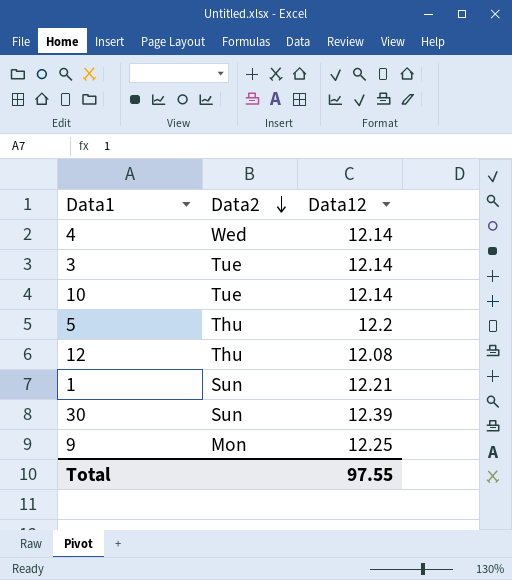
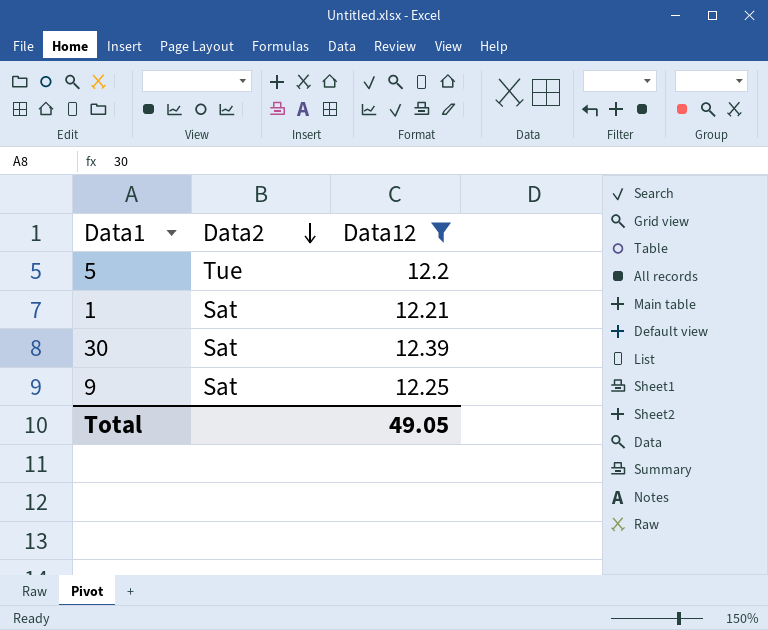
filter: none -> Data12 >= 12.2
5 | Data2: Thu -> Tue
1 | Data2: Sun -> Sat
30 | Data2: Sun -> Sat
9 | Data2: Mon -> Sat
Total | Data12: 97.55 -> 49.05

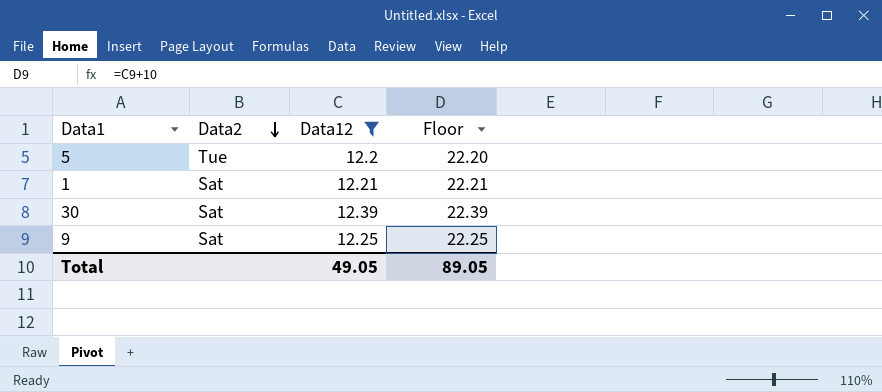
column Floor | formula: none -> [Data12] + 10

